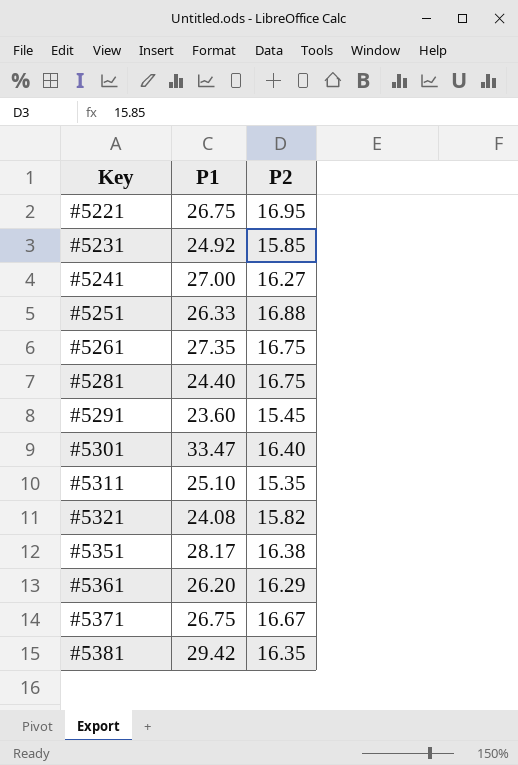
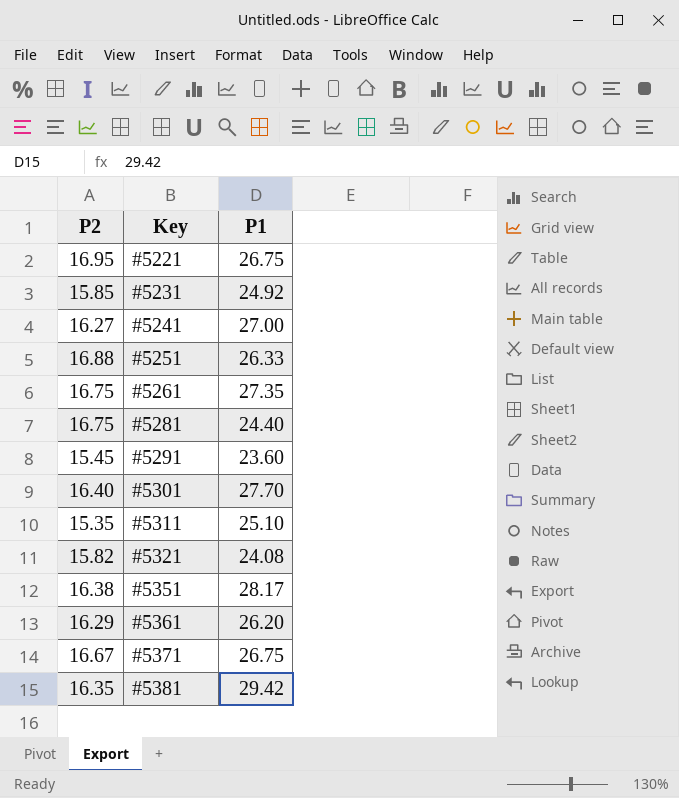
column P2 | position: 3 -> 1
#5301 | P1: 33.47 -> 27.70

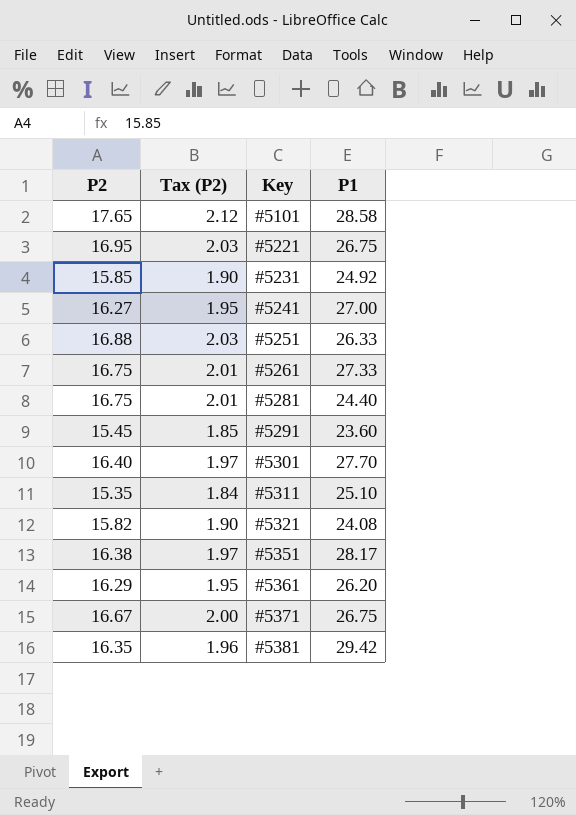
column Tax (P2) | formula: none -> [P2] * 0.12
row #5101: none -> 17.65 | 2.12 | 28.58
#5261 | P1: 27.35 -> 27.33

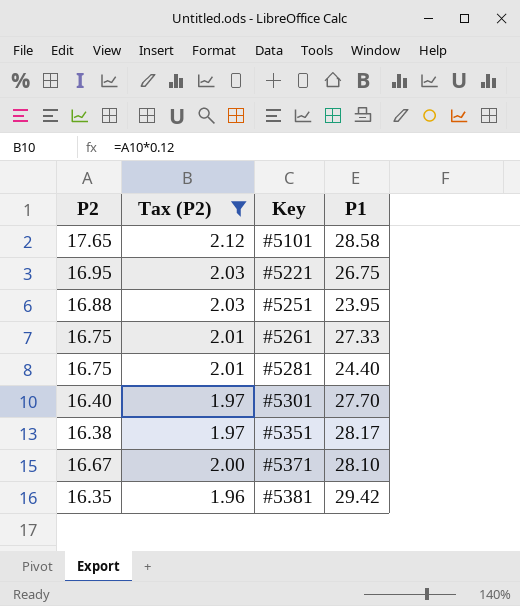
filter: none -> Tax (P2) >= 1.96
#5251 | P1: 26.33 -> 23.95
#5371 | P1: 26.75 -> 28.10

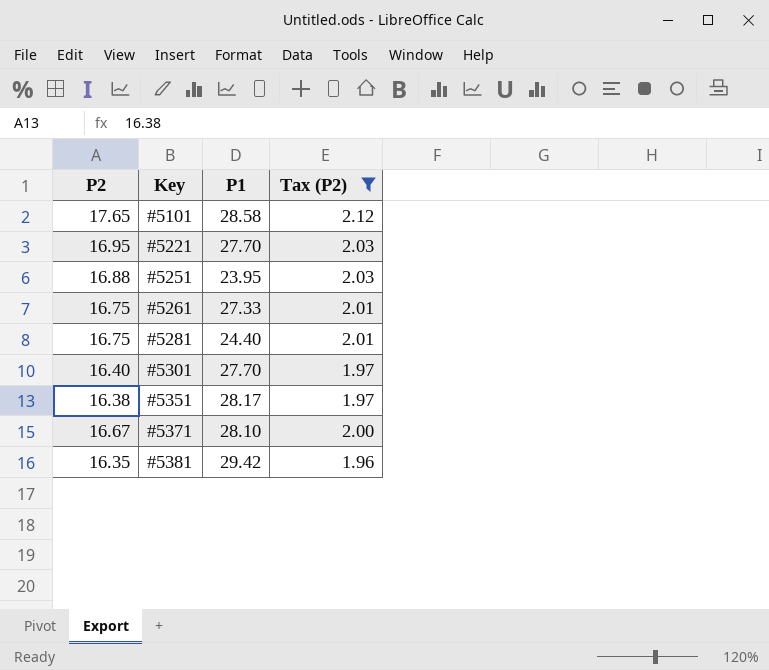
column Tax (P2) | position: 2 -> 4
#5221 | P1: 26.75 -> 27.70

